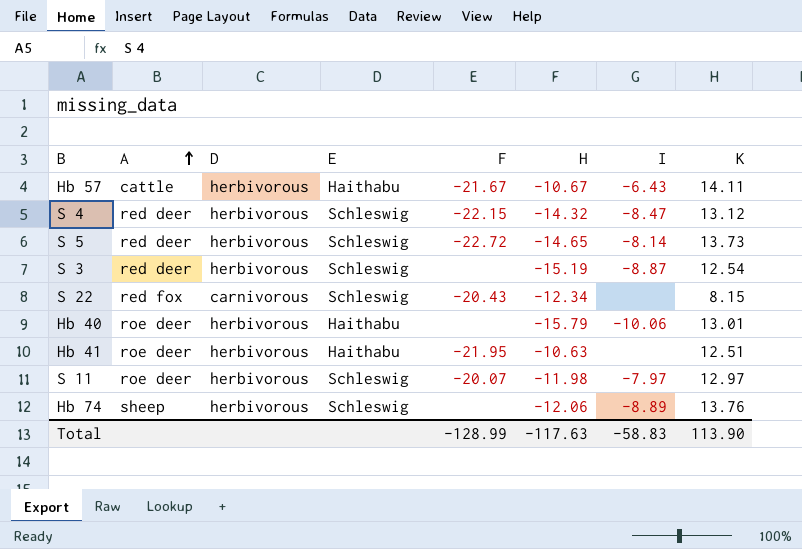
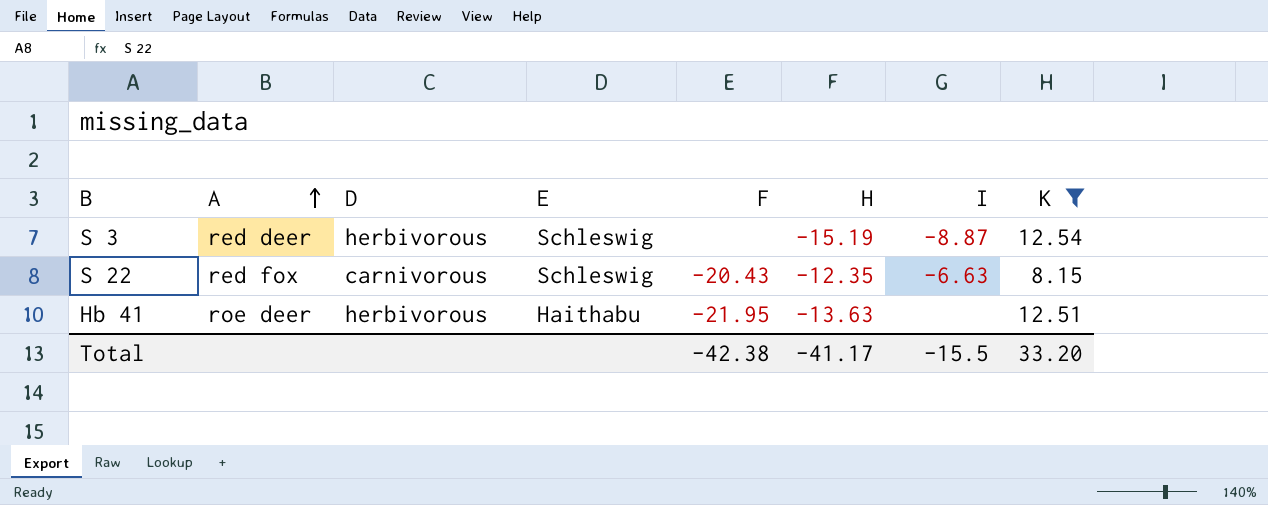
filter: none -> K <= 12.54
S 22 | H: -12.34 -> -12.35
S 22 | I: none -> -6.63
Hb 41 | H: -10.63 -> -13.63
Total | F: -128.99 -> -42.38
Total | H: -117.63 -> -41.17
Total | I: -58.83 -> -15.5
Total | K: 113.90 -> 33.20

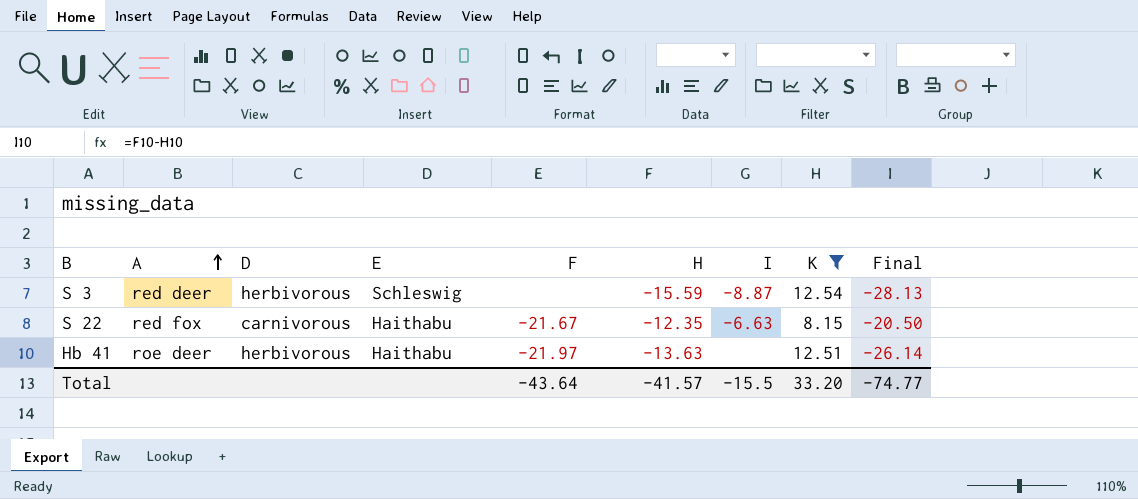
column Final | formula: none -> [H] - [K]
S 3 | H: -15.19 -> -15.59
S 22 | E: Schleswig -> Haithabu
S 22 | F: -20.43 -> -21.67
Hb 41 | F: -21.95 -> -21.97
Total | F: -42.38 -> -43.64
Total | H: -41.17 -> -41.57

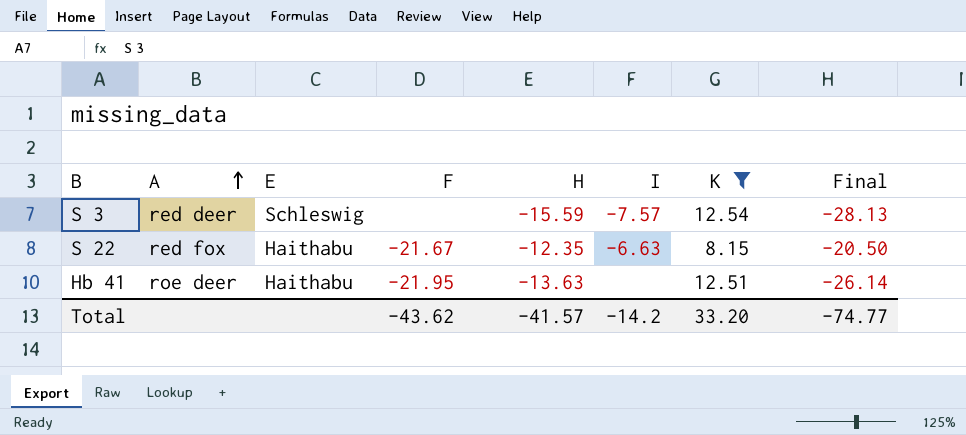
column D | position: 3 -> none
S 3 | I: -8.87 -> -7.57
Hb 41 | F: -21.97 -> -21.95
Total | F: -43.64 -> -43.62
Total | I: -15.5 -> -14.2

